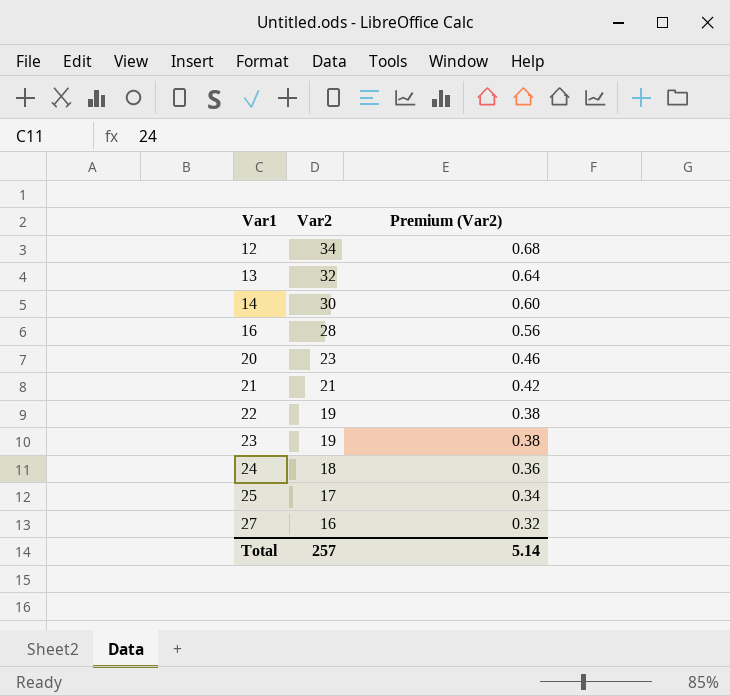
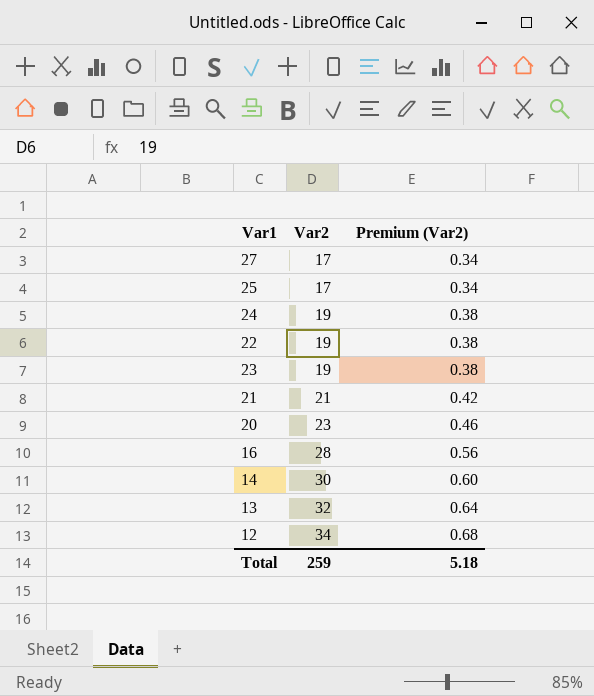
row order: Var1 ascending -> Var2 ascending
27 | Var2: 16 -> 17
27 | Premium (Var2): 0.32 -> 0.34
24 | Var2: 18 -> 19
24 | Premium (Var2): 0.36 -> 0.38
Total | Var2: 257 -> 259
Total | Premium (Var2): 5.14 -> 5.18

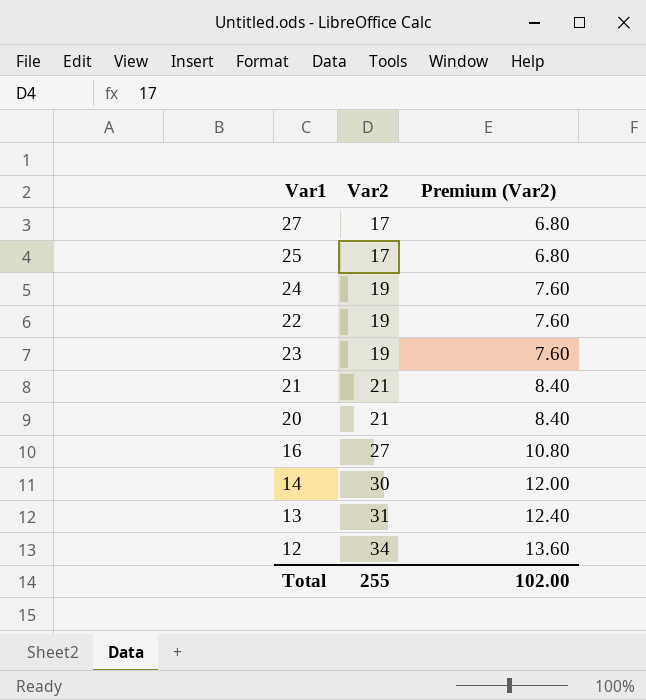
column Premium (Var2) | formula: [Var2] * 0.02 -> [Var2] * 0.4
20 | Var2: 23 -> 21
16 | Var2: 28 -> 27
13 | Var2: 32 -> 31
Total | Var2: 259 -> 255
Total | Premium (Var2): 5.18 -> 102.00

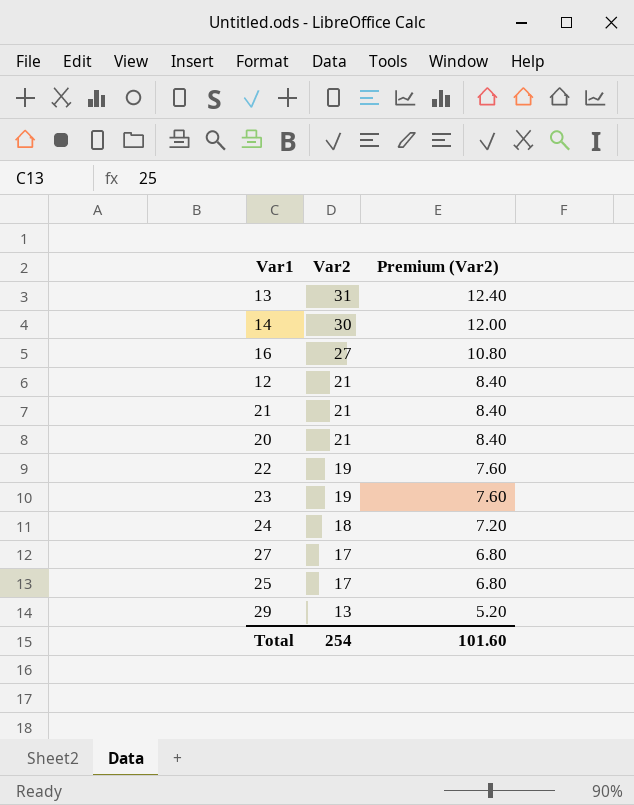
row order: Var2 ascending -> Var2 descending
12 | Var2: 34 -> 21
12 | Premium (Var2): 13.60 -> 8.40
24 | Var2: 19 -> 18
24 | Premium (Var2): 7.60 -> 7.20
row 29: none -> 13 | 5.20
Total | Var2: 255 -> 254
Total | Premium (Var2): 102.00 -> 101.60

